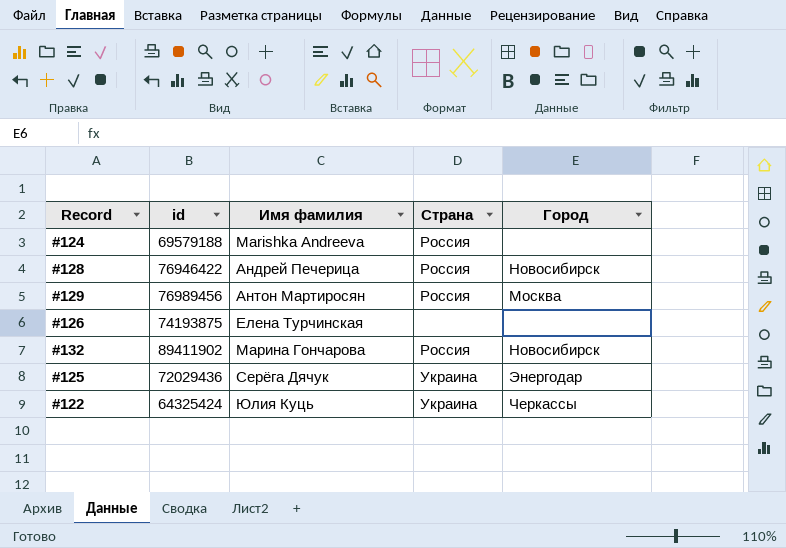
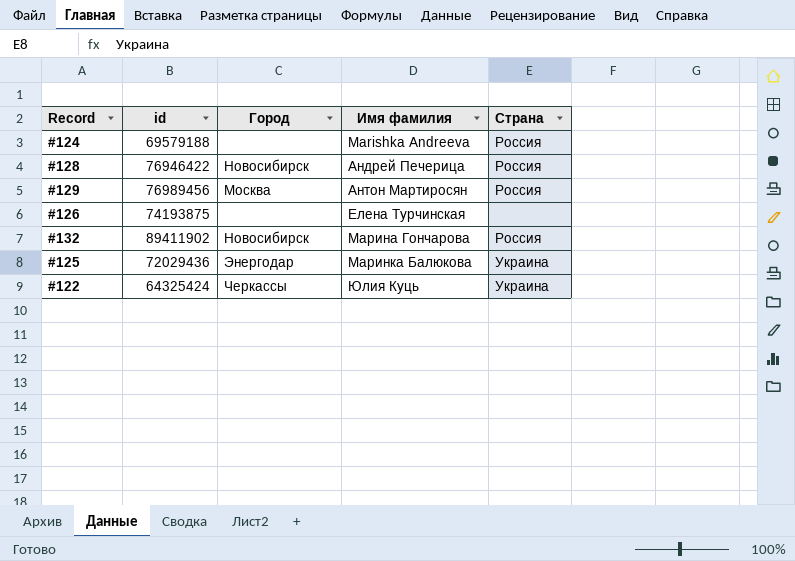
column Город | position: 5 -> 3
#125 | Имя фамилия: Серёга Дячук -> Маринка Балюкова

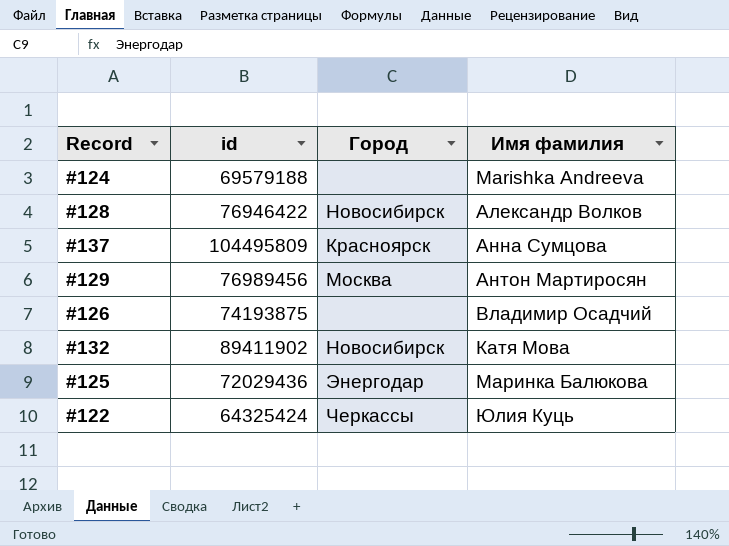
column Страна | position: 5 -> none
#128 | Имя фамилия: Андрей Печерица -> Александр Волков
row #137: none -> 104495809 | Красноярск | Анна Сумцова
#126 | Имя фамилия: Елена Турчинская -> Владимир Осадчий
#132 | Имя фамилия: Марина Гончарова -> Катя Мова

